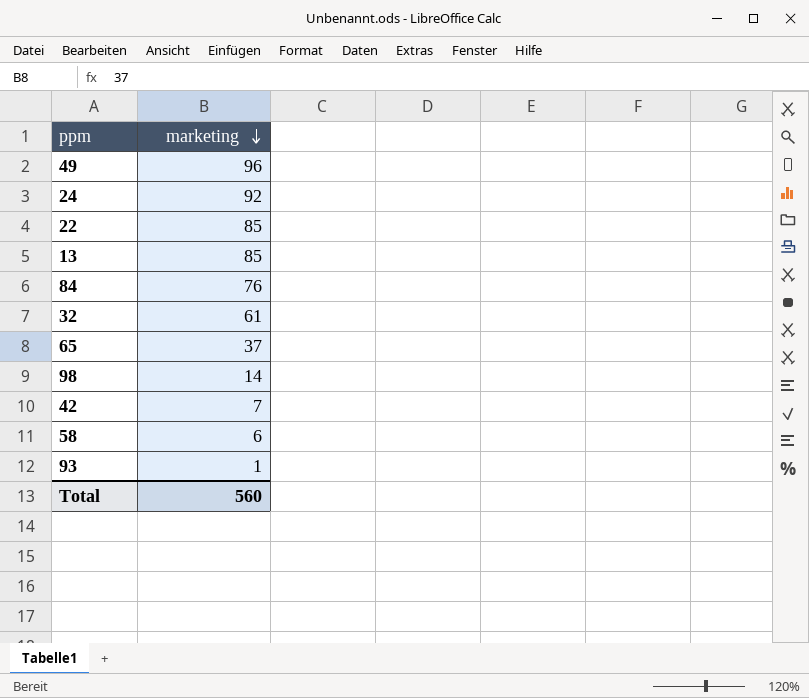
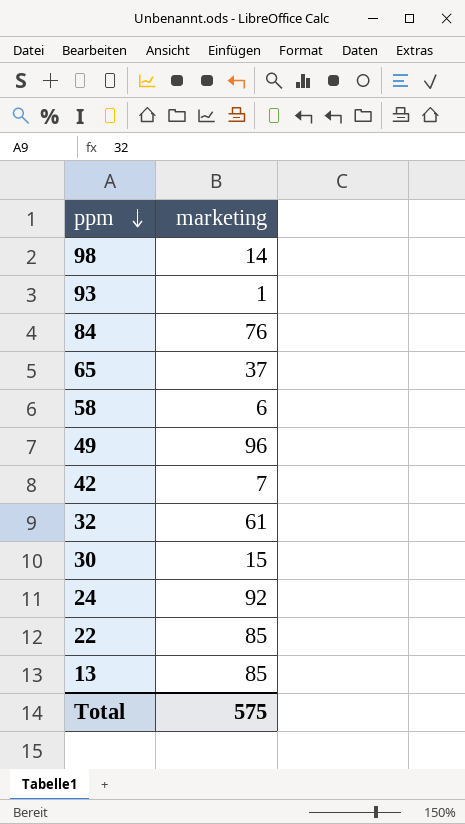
row order: marketing descending -> ppm descending
row 30: none -> 15
Total | marketing: 560 -> 575

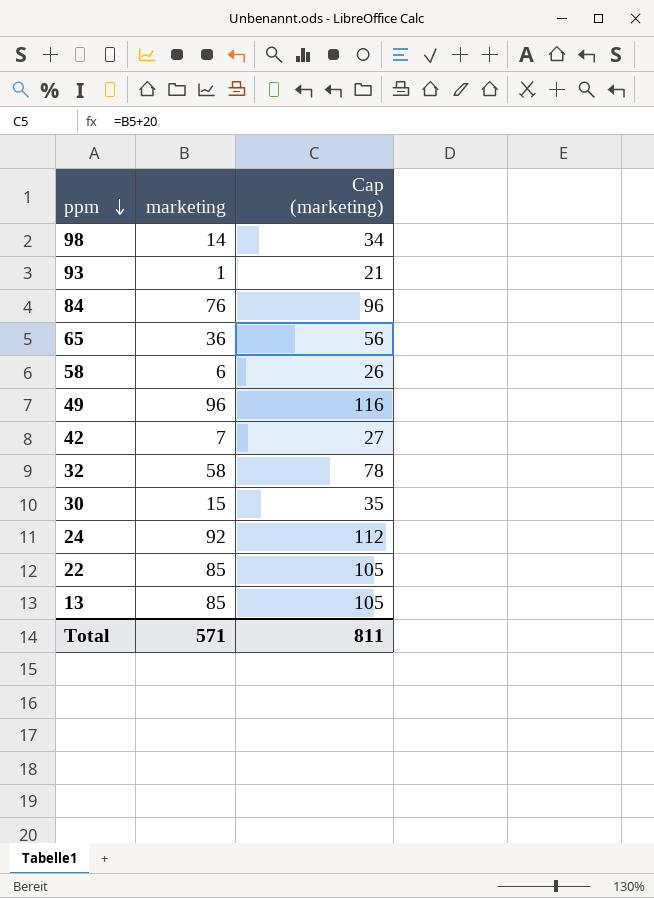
column Cap (marketing) | formula: none -> [marketing] + 20
65 | marketing: 37 -> 36
32 | marketing: 61 -> 58
Total | marketing: 575 -> 571

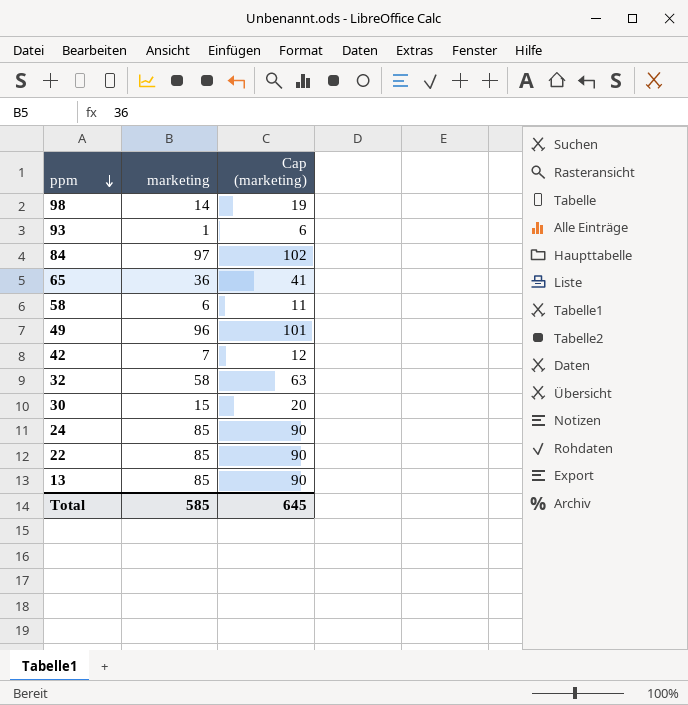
column Cap (marketing) | formula: [marketing] + 20 -> [marketing] + 5
84 | marketing: 76 -> 97
24 | marketing: 92 -> 85
Total | marketing: 571 -> 585
Total | Cap (marketing): 811 -> 645

